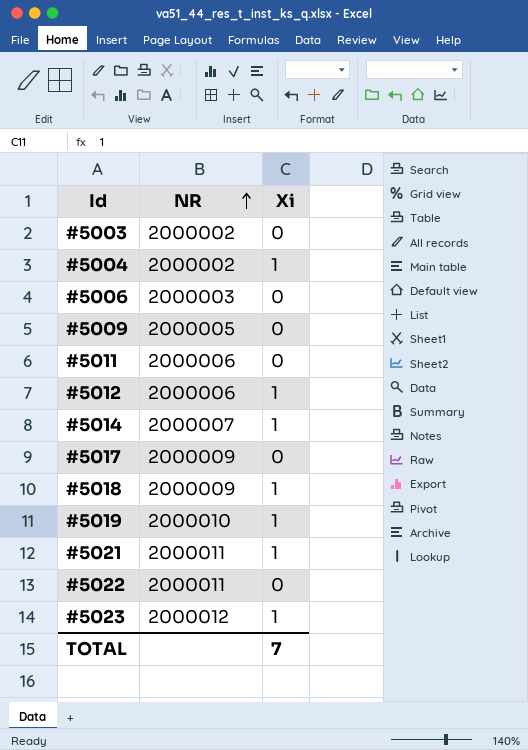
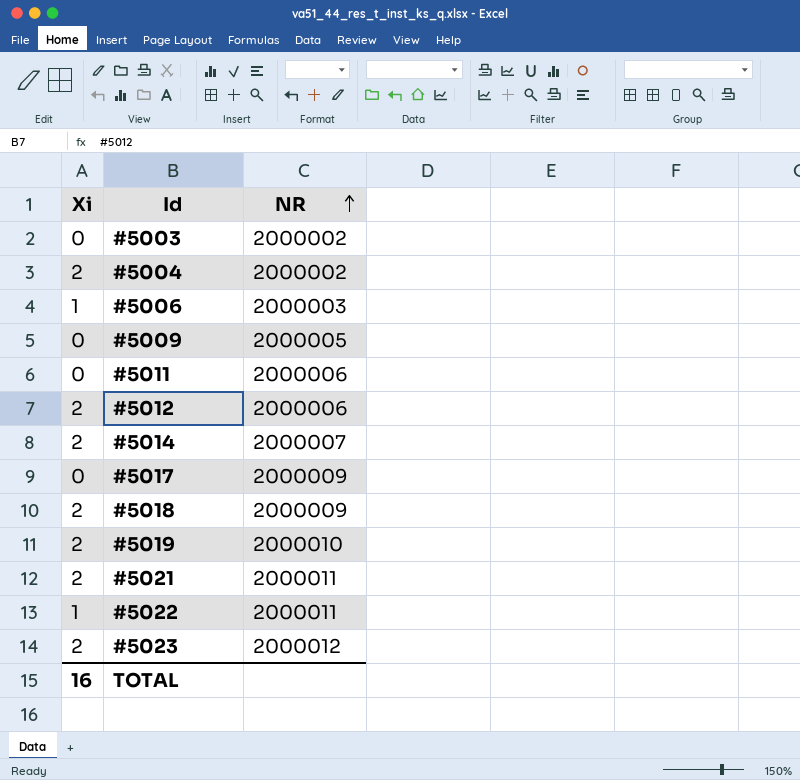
column Xi | position: 3 -> 1
#5004 | Xi: 1 -> 2
#5006 | Xi: 0 -> 1
#5012 | Xi: 1 -> 2
#5014 | Xi: 1 -> 2
#5018 | Xi: 1 -> 2
#5019 | Xi: 1 -> 2
#5021 | Xi: 1 -> 2
#5022 | Xi: 0 -> 1
#5023 | Xi: 1 -> 2
TOTAL | Xi: 7 -> 16

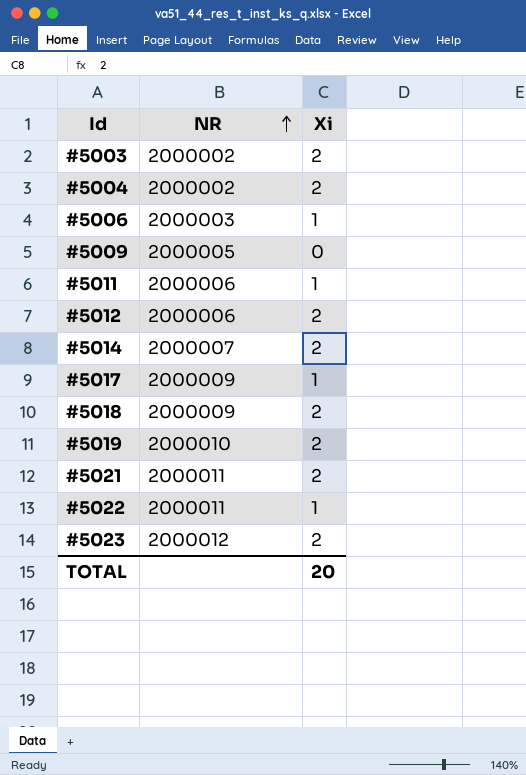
column Xi | position: 1 -> 3
#5003 | Xi: 0 -> 2
#5011 | Xi: 0 -> 1
#5017 | Xi: 0 -> 1
TOTAL | Xi: 16 -> 20

